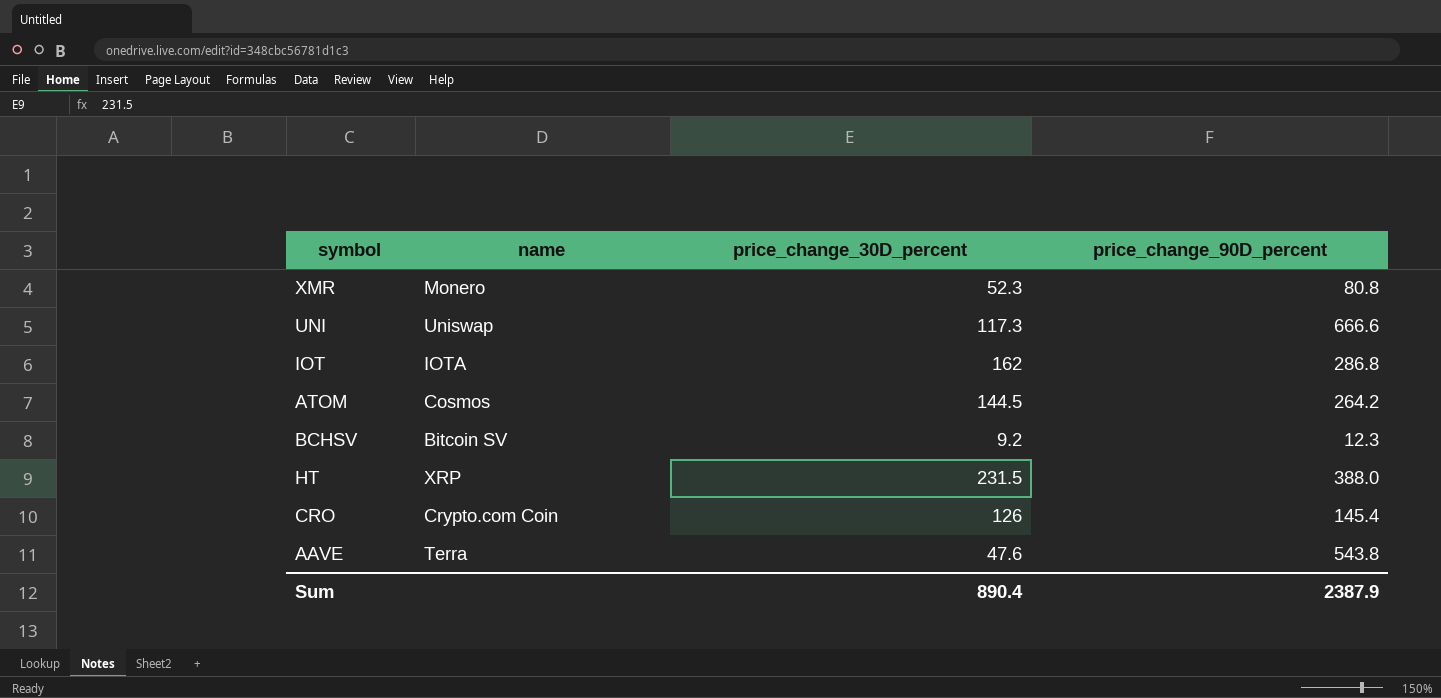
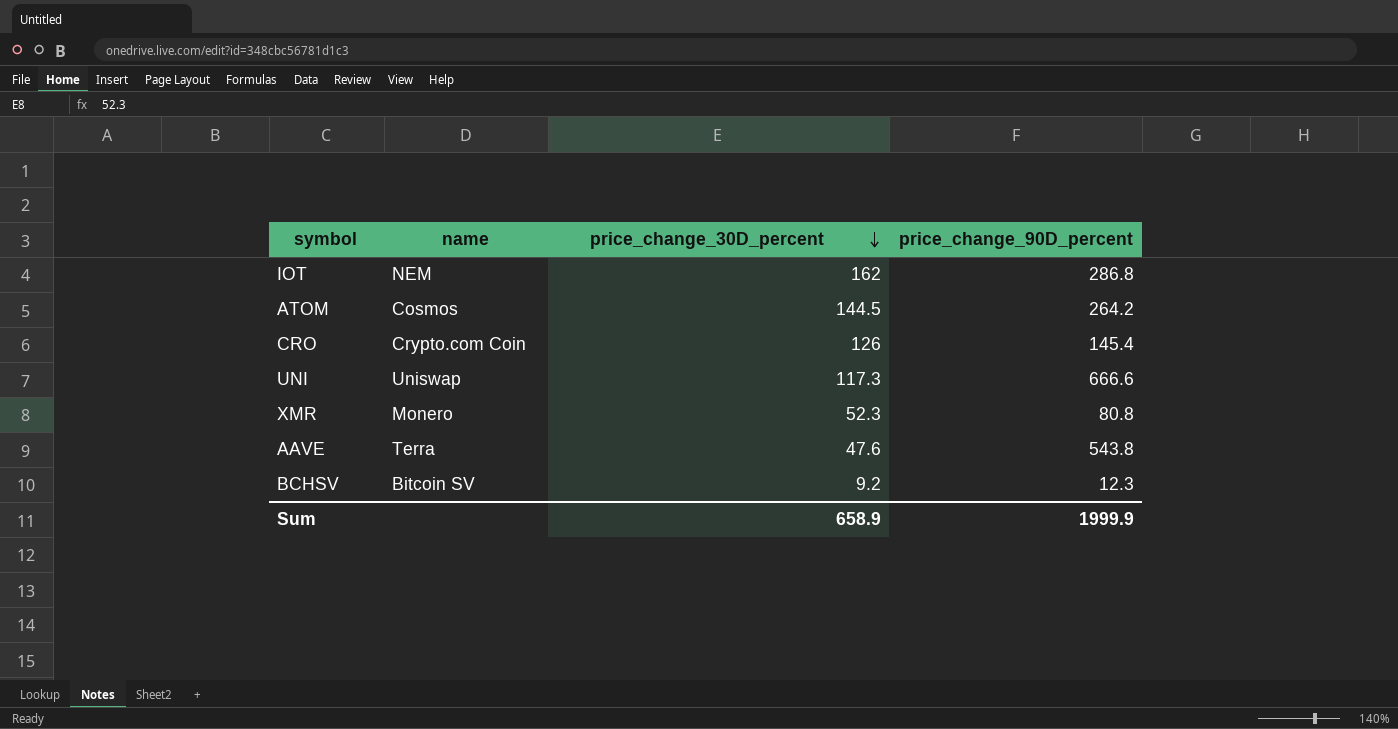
row order: none -> price_change_30D_percent descending
row HT: XRP | 231.5 | 388.0 -> none
IOT | name: IOTA -> NEM
Sum | price_change_30D_percent: 890.4 -> 658.9
Sum | price_change_90D_percent: 2387.9 -> 1999.9

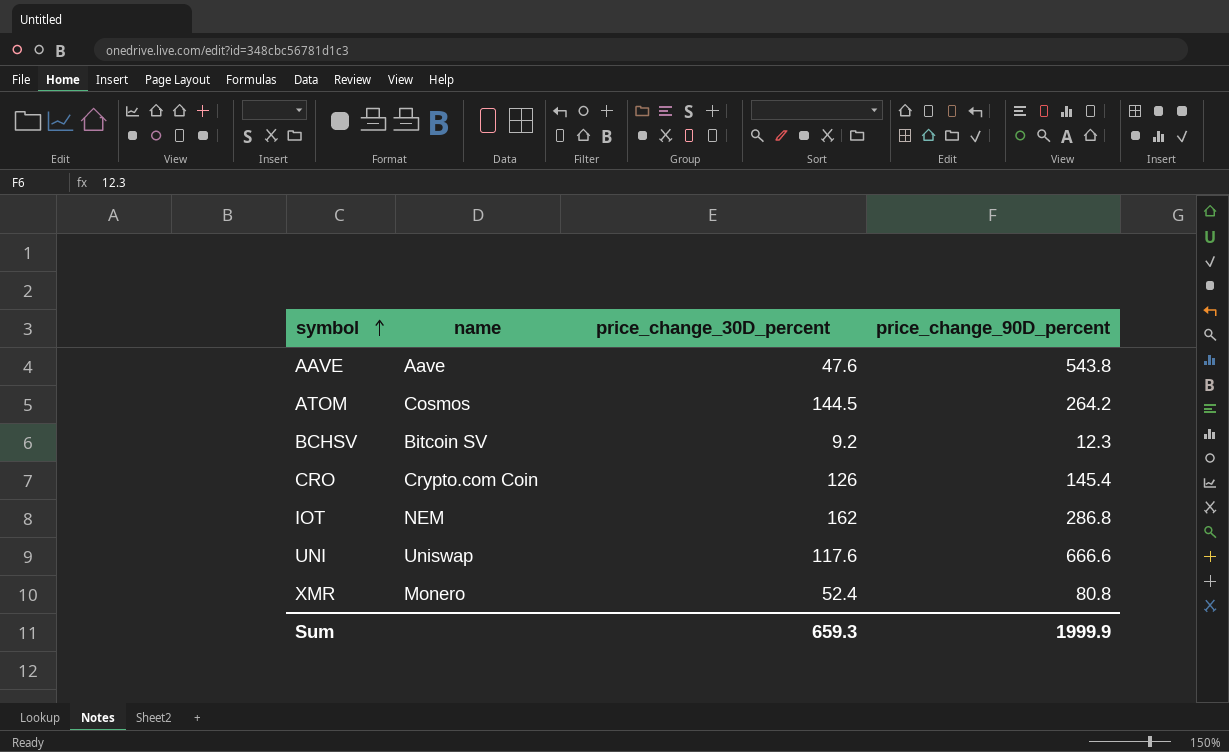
row order: price_change_30D_percent descending -> symbol ascending
AAVE | name: Terra -> Aave
UNI | price_change_30D_percent: 117.3 -> 117.6
XMR | price_change_30D_percent: 52.3 -> 52.4
Sum | price_change_30D_percent: 658.9 -> 659.3

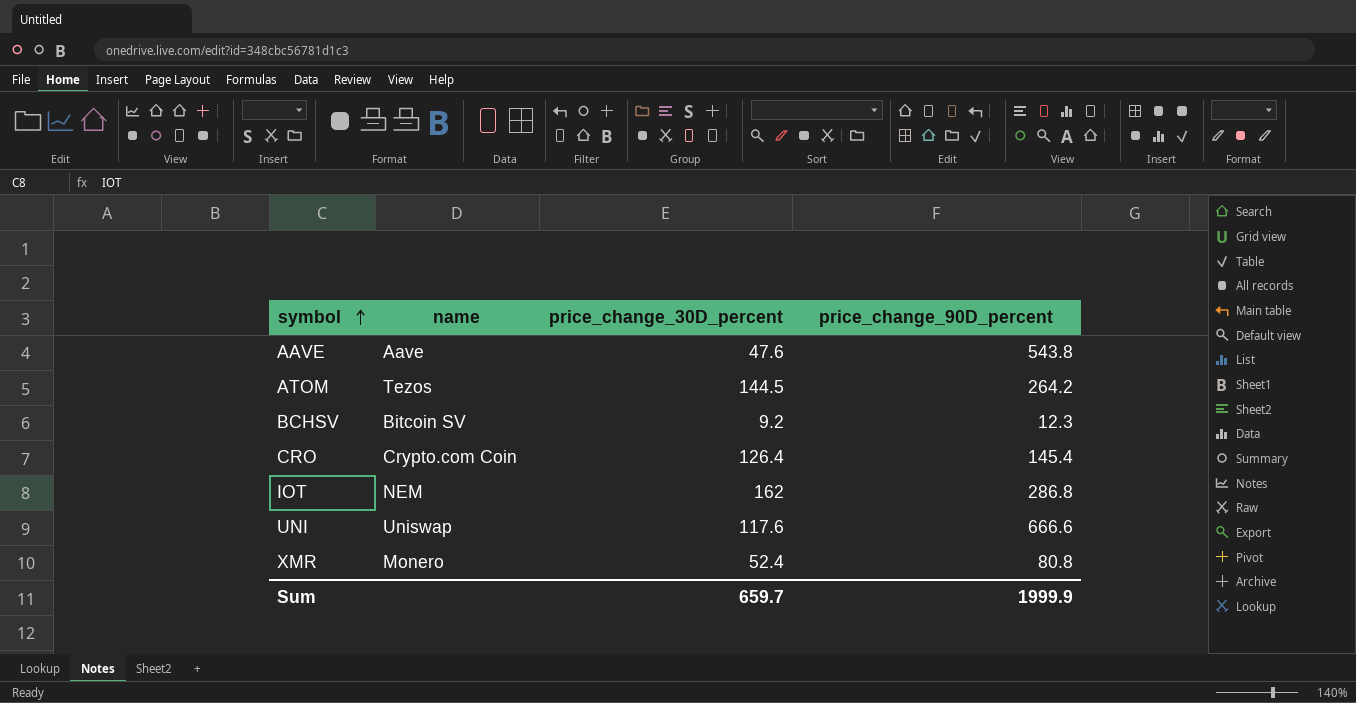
ATOM | name: Cosmos -> Tezos
CRO | price_change_30D_percent: 126 -> 126.4
Sum | price_change_30D_percent: 659.3 -> 659.7

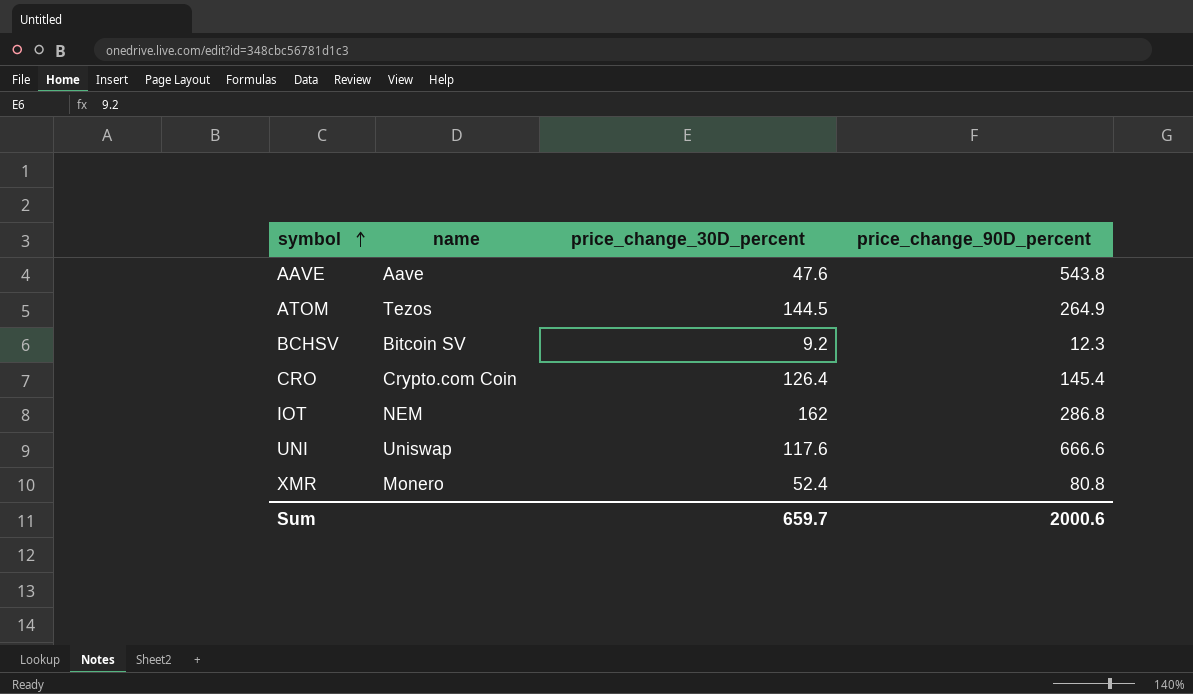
ATOM | price_change_90D_percent: 264.2 -> 264.9
Sum | price_change_90D_percent: 1999.9 -> 2000.6

